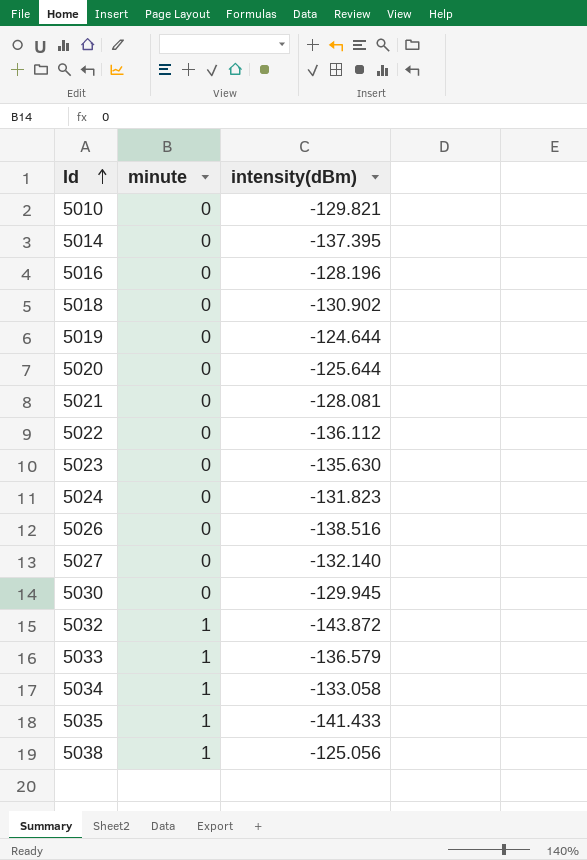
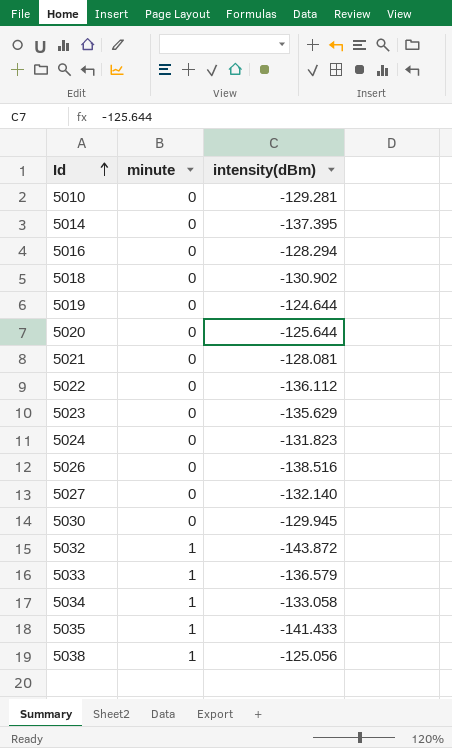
5010 | intensity(dBm): -129.821 -> -129.281
5016 | intensity(dBm): -128.196 -> -128.294
5023 | intensity(dBm): -135.630 -> -135.629

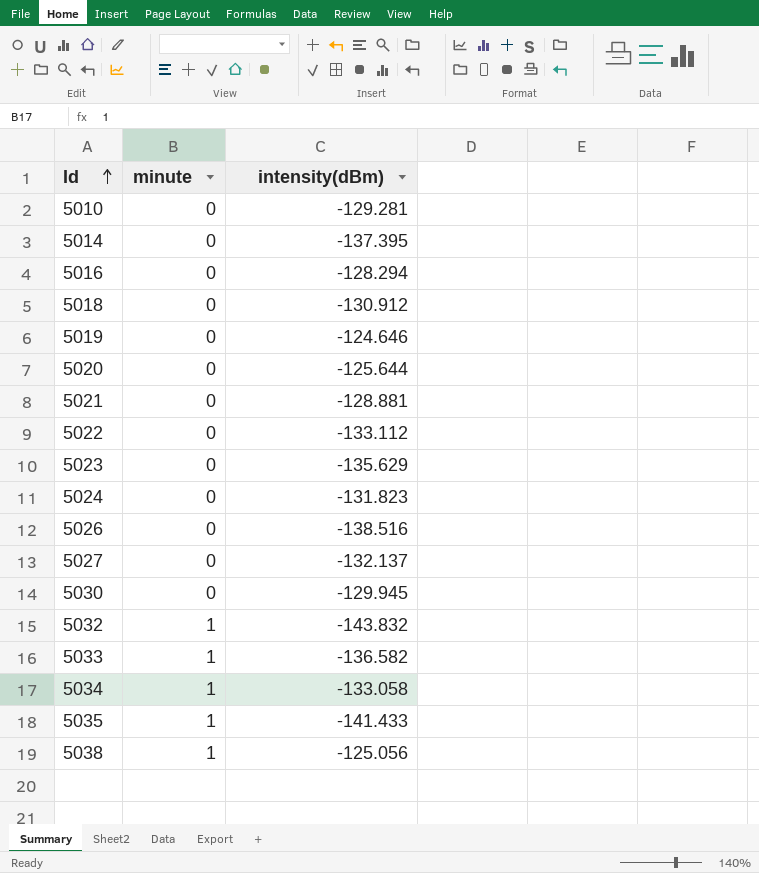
5018 | intensity(dBm): -130.902 -> -130.912
5019 | intensity(dBm): -124.644 -> -124.646
5021 | intensity(dBm): -128.081 -> -128.881
5022 | intensity(dBm): -136.112 -> -133.112
5027 | intensity(dBm): -132.140 -> -132.137
5032 | intensity(dBm): -143.872 -> -143.832
5033 | intensity(dBm): -136.579 -> -136.582

